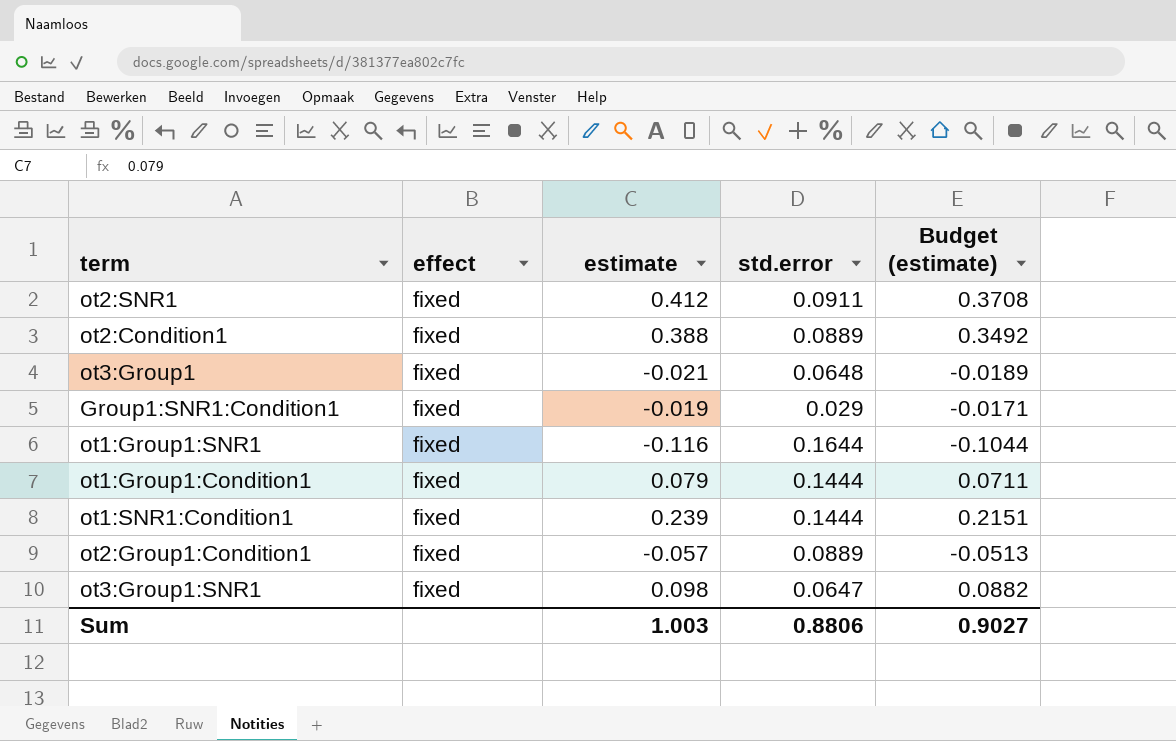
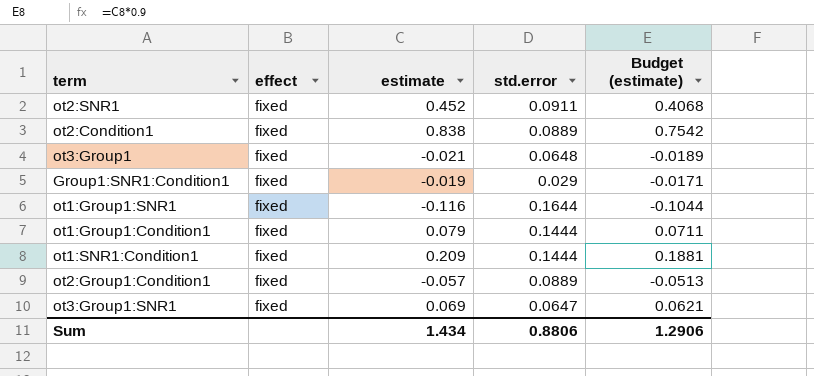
ot2:SNR1 | estimate: 0.412 -> 0.452
ot2:SNR1 | Budget (estimate): 0.3708 -> 0.4068
ot2:Condition1 | estimate: 0.388 -> 0.838
ot2:Condition1 | Budget (estimate): 0.3492 -> 0.7542
ot1:SNR1:Condition1 | estimate: 0.239 -> 0.209
ot1:SNR1:Condition1 | Budget (estimate): 0.2151 -> 0.1881
ot3:Group1:SNR1 | estimate: 0.098 -> 0.069
ot3:Group1:SNR1 | Budget (estimate): 0.0882 -> 0.0621
Sum | estimate: 1.003 -> 1.434
Sum | Budget (estimate): 0.9027 -> 1.2906

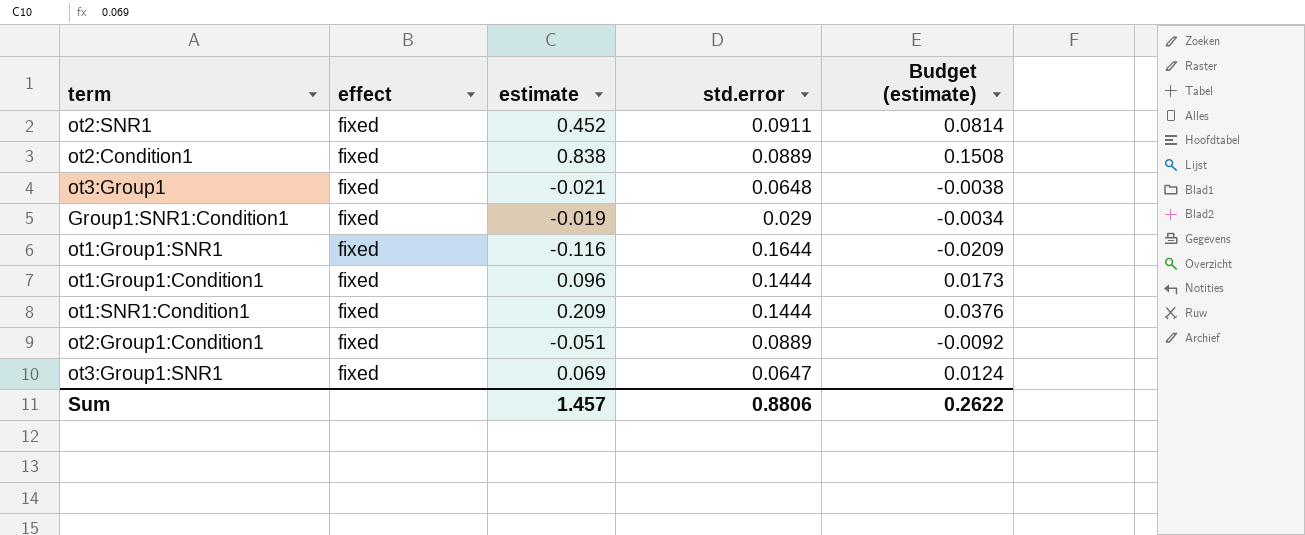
column Budget (estimate) | formula: [estimate] * 0.9 -> [estimate] * 0.18
ot1:Group1:Condition1 | estimate: 0.079 -> 0.096
ot2:Group1:Condition1 | estimate: -0.057 -> -0.051
Sum | estimate: 1.434 -> 1.457
Sum | Budget (estimate): 1.2906 -> 0.2622

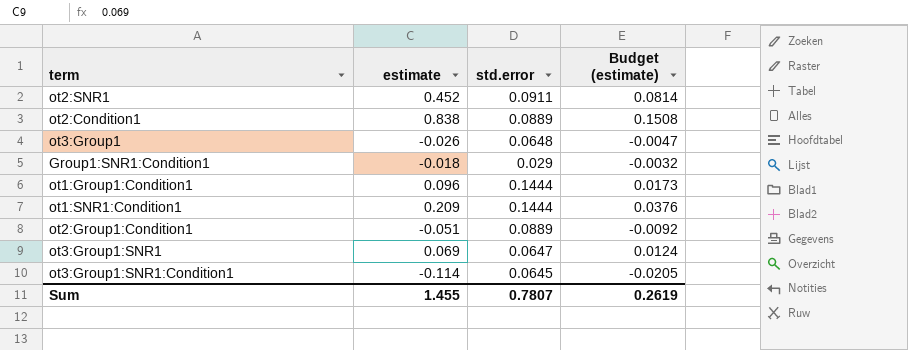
column effect | position: 2 -> none
row ot1:Group1:SNR1: fixed | -0.116 | 0.1644 | -0.0209 -> none
ot3:Group1 | estimate: -0.021 -> -0.026
ot3:Group1 | Budget (estimate): -0.0038 -> -0.0047
Group1:SNR1:Condition1 | estimate: -0.019 -> -0.018
Group1:SNR1:Condition1 | Budget (estimate): -0.0034 -> -0.0032
row ot3:Group1:SNR1:Condition1: none -> -0.114 | 0.0645 | -0.0205
Sum | estimate: 1.457 -> 1.455
Sum | std.error: 0.8806 -> 0.7807
Sum | Budget (estimate): 0.2622 -> 0.2619

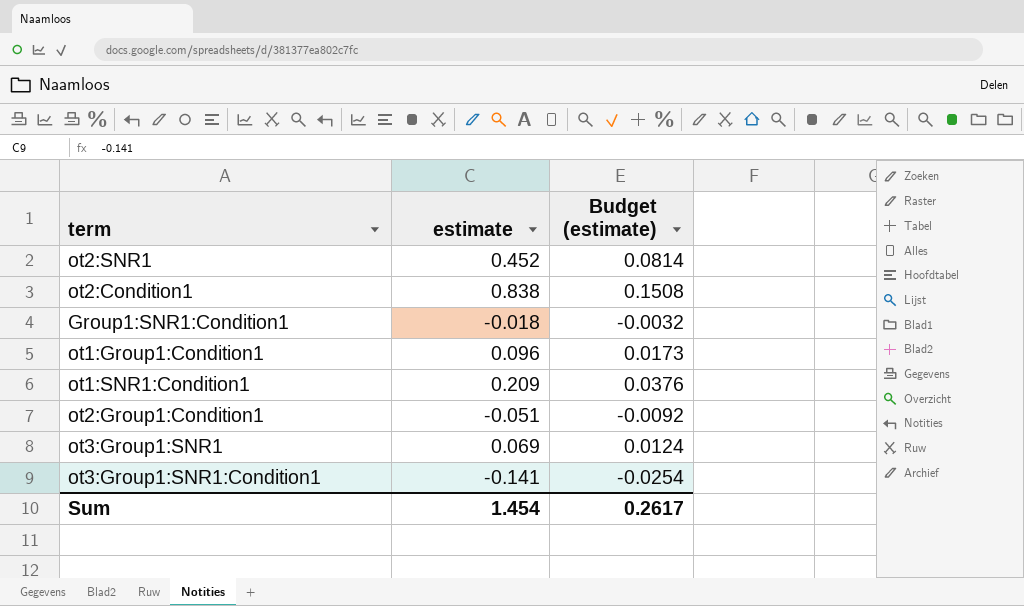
column std.error | position: 3 -> none
row ot3:Group1: -0.026 | 0.0648 | -0.0047 -> none
ot3:Group1:SNR1:Condition1 | estimate: -0.114 -> -0.141
ot3:Group1:SNR1:Condition1 | Budget (estimate): -0.0205 -> -0.0254
Sum | estimate: 1.455 -> 1.454
Sum | Budget (estimate): 0.2619 -> 0.2617

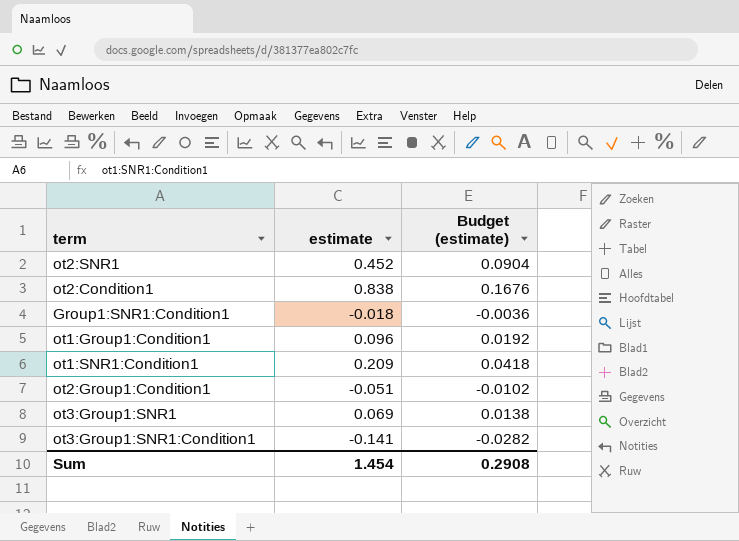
column Budget (estimate) | formula: [estimate] * 0.18 -> [estimate] * 0.2
Sum | Budget (estimate): 0.2617 -> 0.2908

